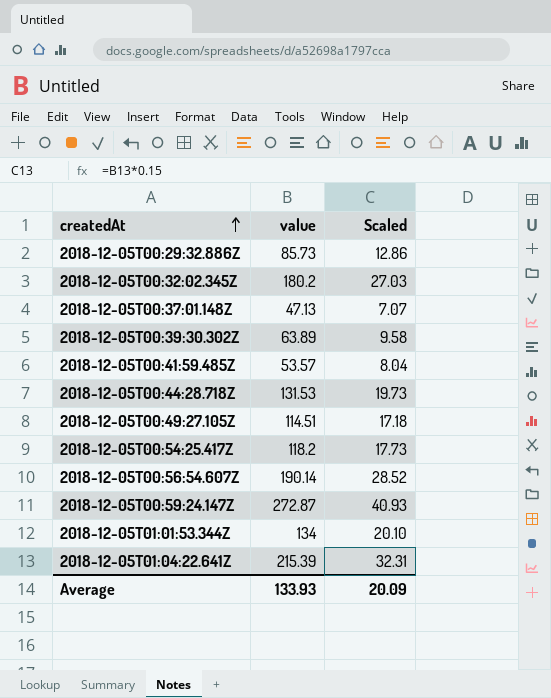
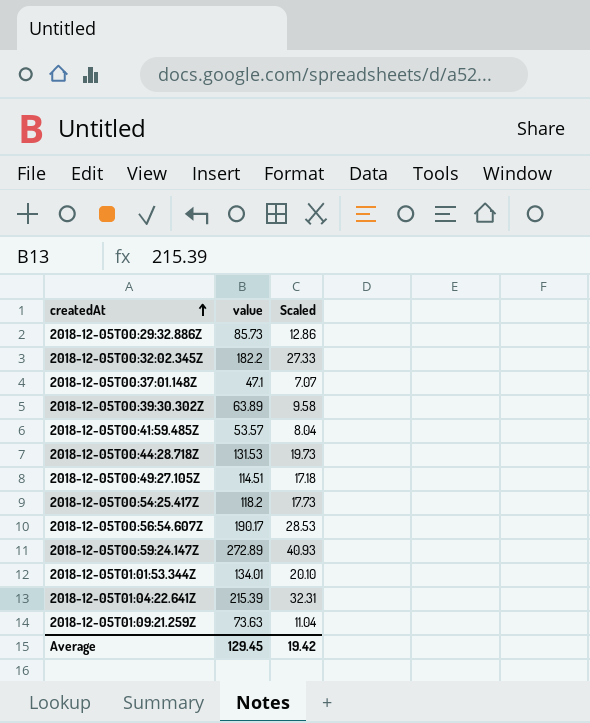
2018-12-05T00:32:02.345Z | value: 180.2 -> 182.2
2018-12-05T00:32:02.345Z | Scaled: 27.03 -> 27.33
2018-12-05T00:37:01.148Z | value: 47.13 -> 47.1
2018-12-05T00:56:54.607Z | value: 190.14 -> 190.17
2018-12-05T00:56:54.607Z | Scaled: 28.52 -> 28.53
2018-12-05T00:59:24.147Z | value: 272.87 -> 272.89
2018-12-05T01:01:53.344Z | value: 134 -> 134.01
row 2018-12-05T01:09:21.259Z: none -> 73.63 | 11.04
Average | value: 133.93 -> 129.45
Average | Scaled: 20.09 -> 19.42

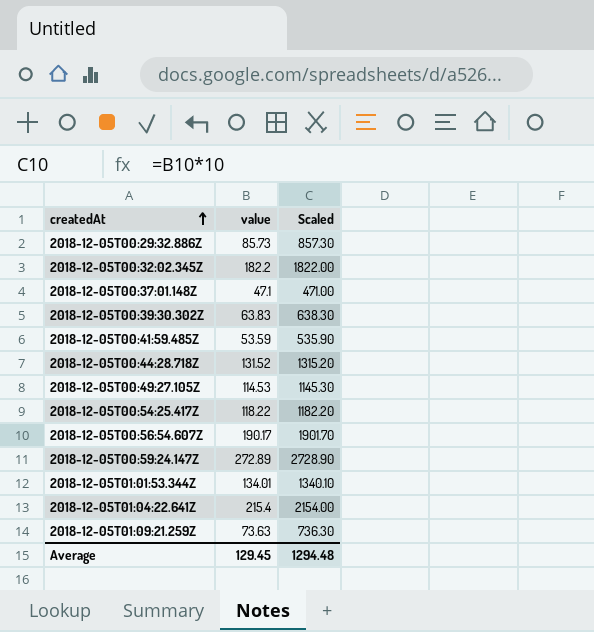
column Scaled | formula: [value] * 0.15 -> [value] * 10
2018-12-05T00:39:30.302Z | value: 63.89 -> 63.83
2018-12-05T00:41:59.485Z | value: 53.57 -> 53.59
2018-12-05T00:44:28.718Z | value: 131.53 -> 131.52
2018-12-05T00:49:27.105Z | value: 114.51 -> 114.53
2018-12-05T00:54:25.417Z | value: 118.2 -> 118.22
2018-12-05T01:04:22.641Z | value: 215.39 -> 215.4
Average | Scaled: 19.42 -> 1294.48

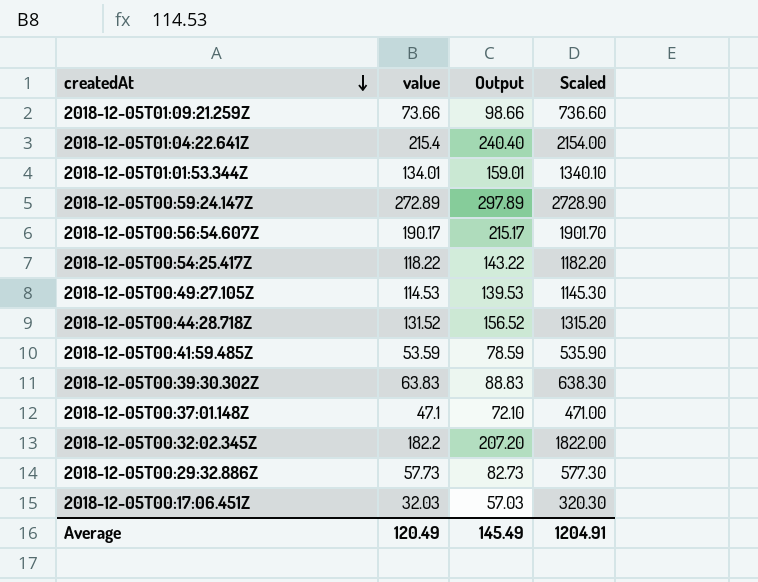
row order: createdAt ascending -> createdAt descending
column Output | formula: none -> [value] + 25
2018-12-05T01:09:21.259Z | value: 73.63 -> 73.66
2018-12-05T01:09:21.259Z | Scaled: 736.30 -> 736.60
2018-12-05T00:29:32.886Z | value: 85.73 -> 57.73
2018-12-05T00:29:32.886Z | Scaled: 857.30 -> 577.30
row 2018-12-05T00:17:06.451Z: none -> 32.03 | 57.03 | 320.30
Average | value: 129.45 -> 120.49
Average | Scaled: 1294.48 -> 1204.91

